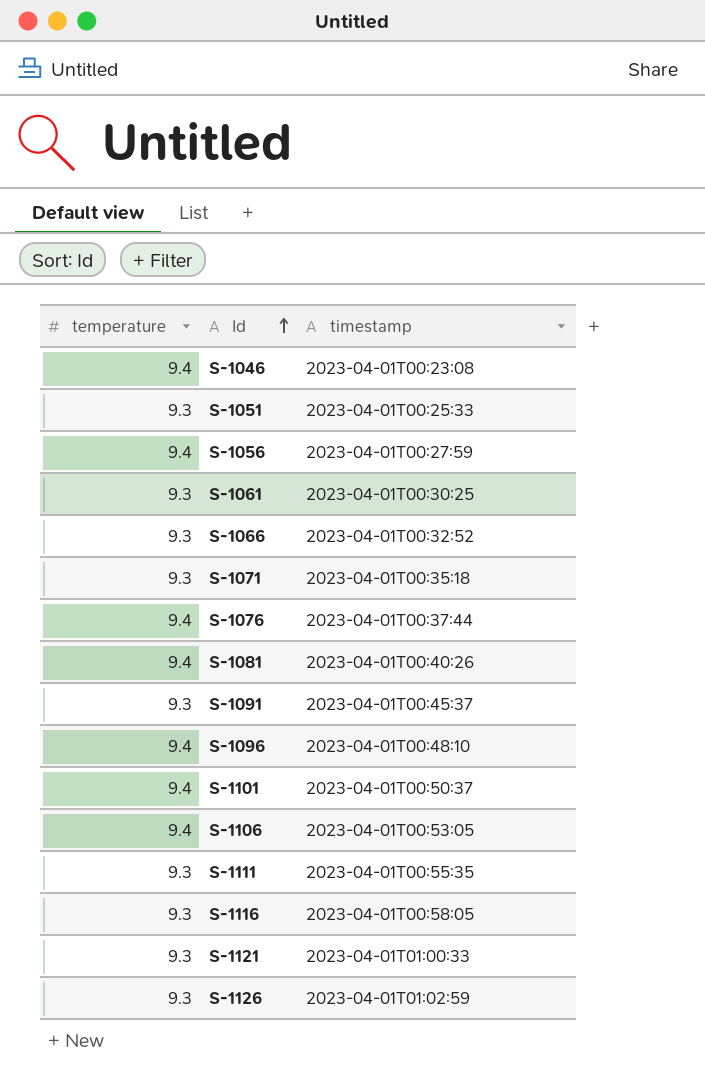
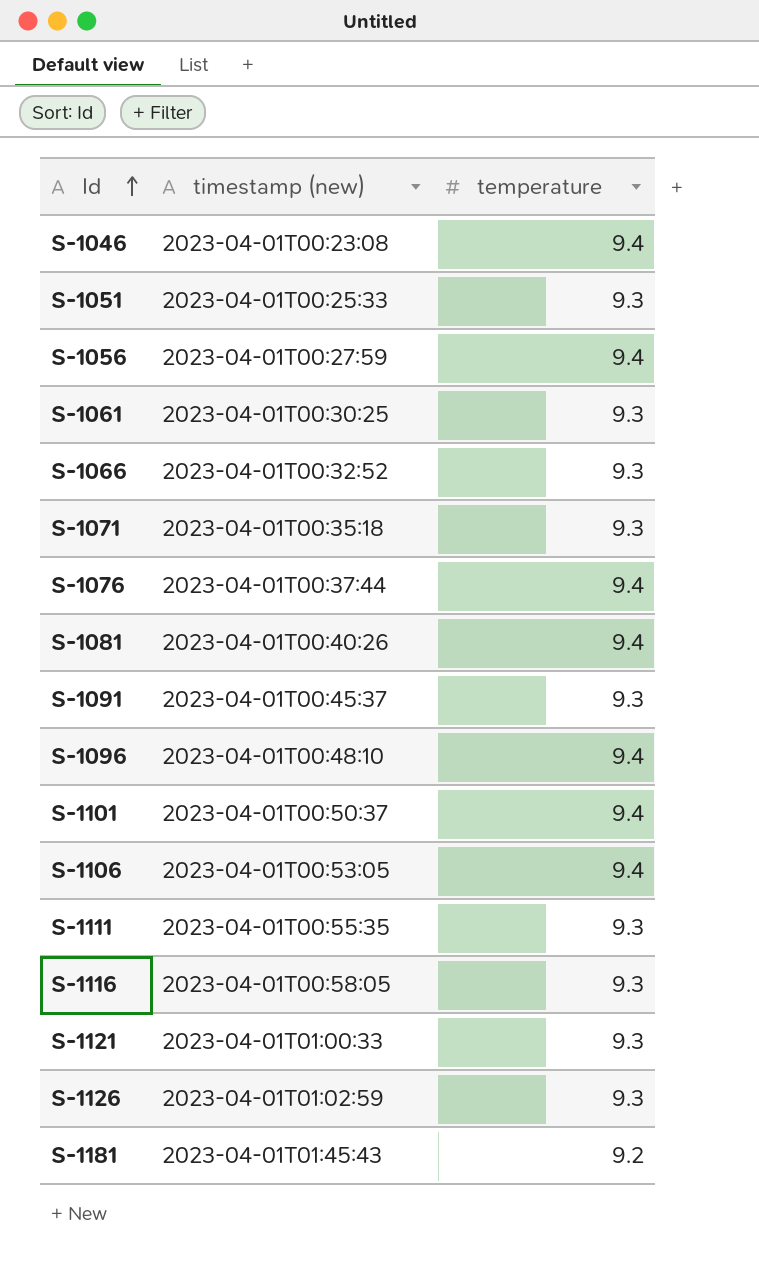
column name: timestamp -> timestamp (new)
column temperature | position: 1 -> 3
row S-1181: none -> 2023-04-01T01:45:43 | 9.2

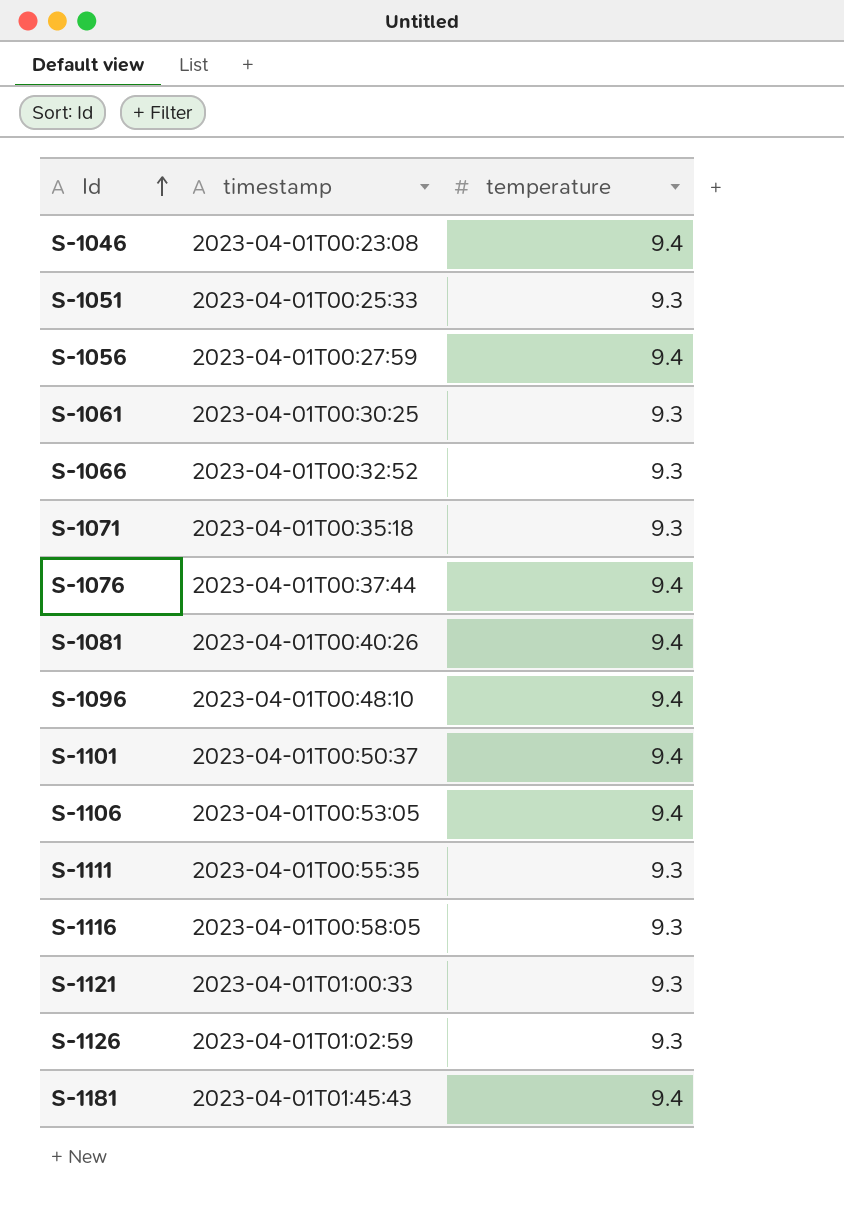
column name: timestamp (new) -> timestamp
row S-1091: 2023-04-01T00:45:37 | 9.3 -> none
S-1181 | temperature: 9.2 -> 9.4

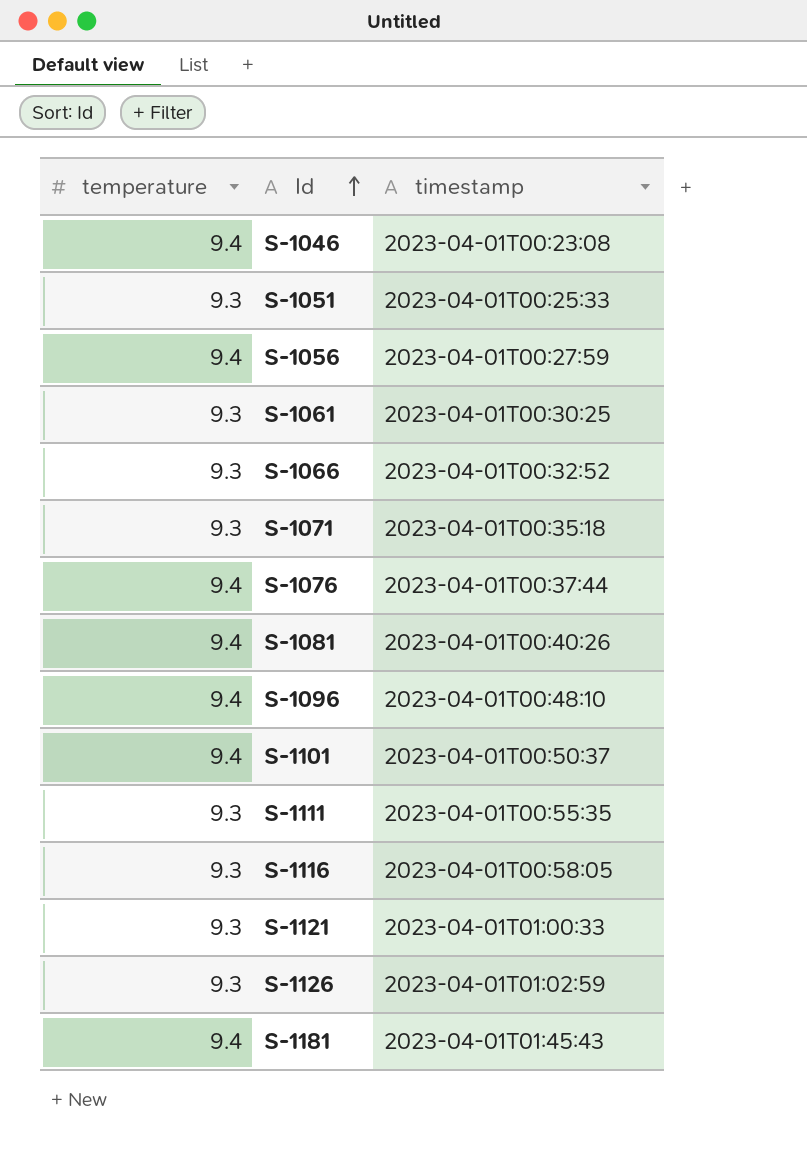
column temperature | position: 3 -> 1
row S-1106: 2023-04-01T00:53:05 | 9.4 -> none

